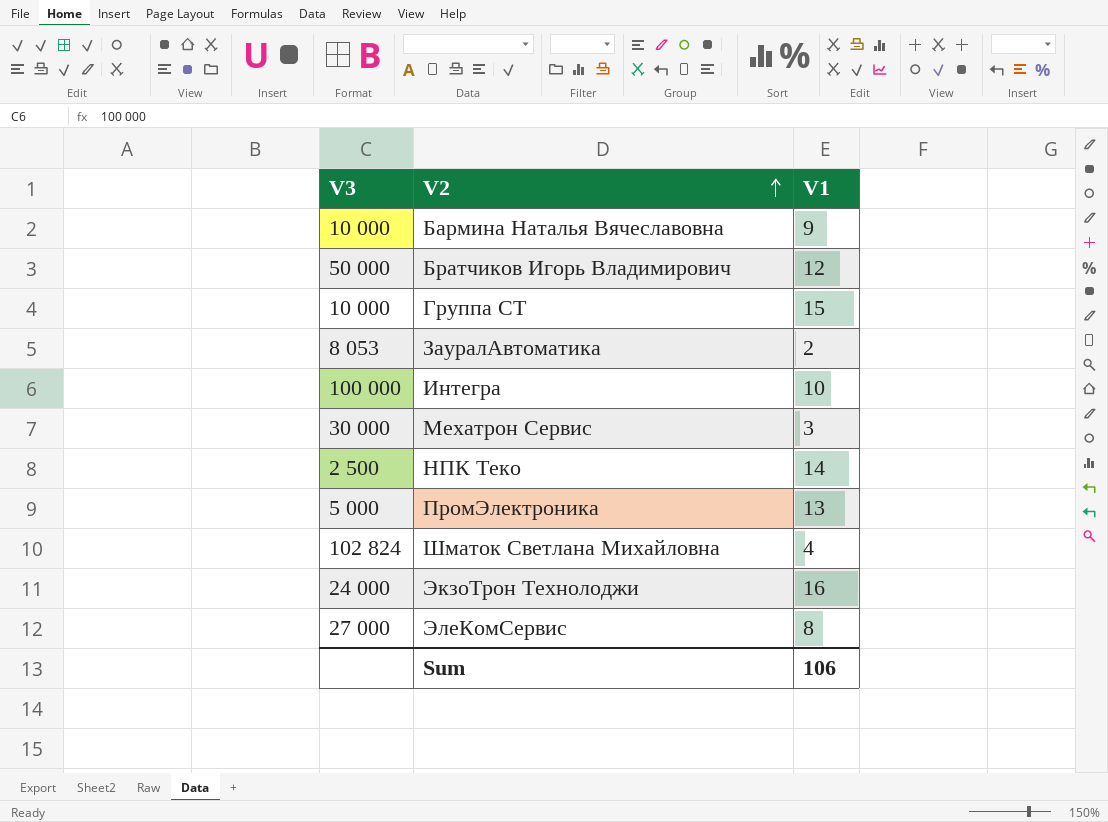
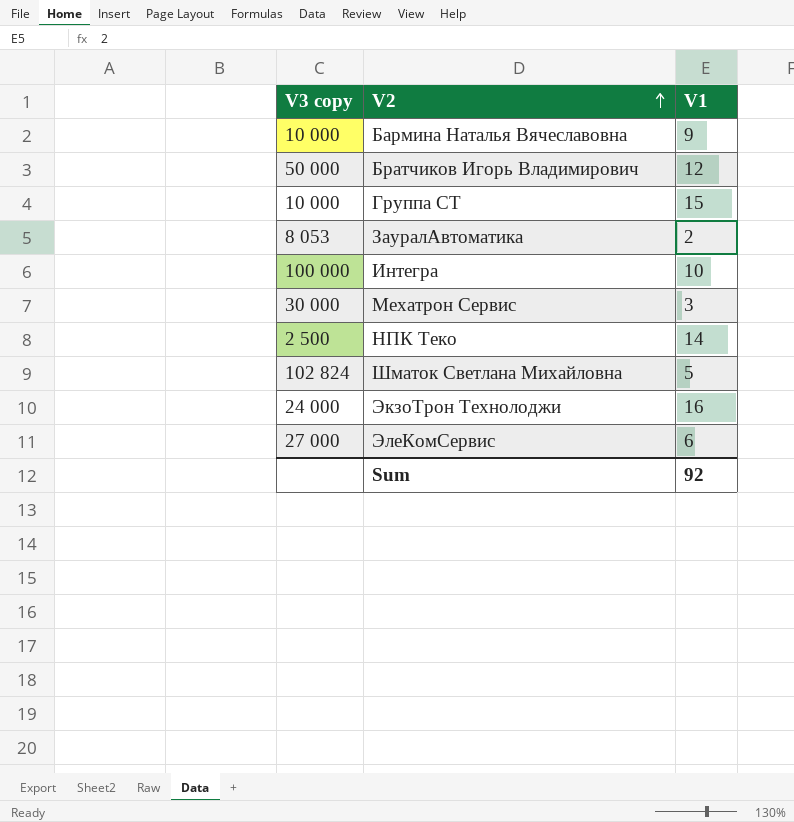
column name: V3 -> V3 copy
row ПромЭлектроника: 5 000 | 13 -> none
Шматок Светлана Михайловна | V1: 4 -> 5
ЭлеКомСервис | V1: 8 -> 6
Sum | V1: 106 -> 92

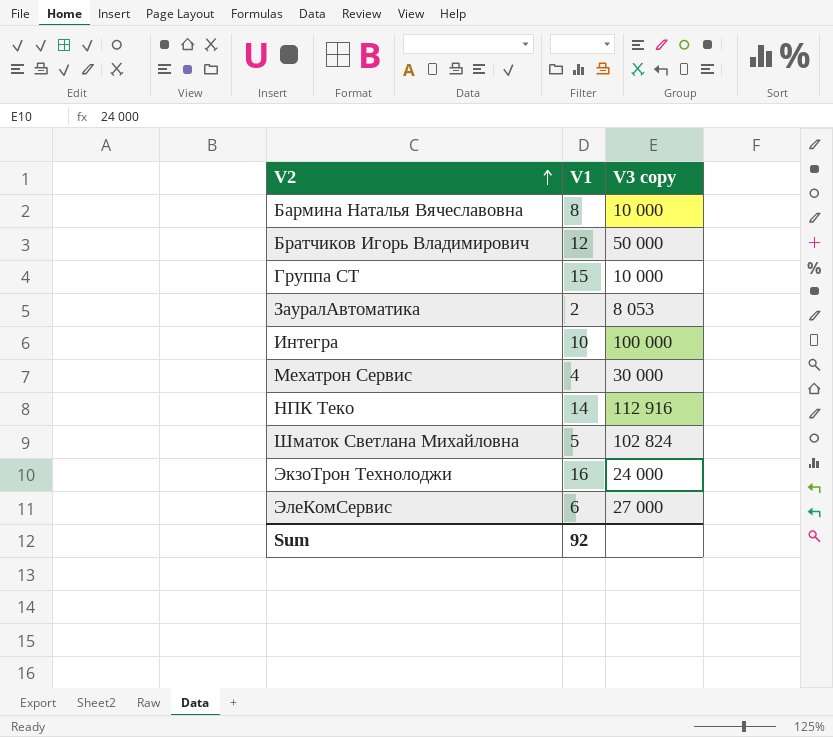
column V3 copy | position: 1 -> 3
Бармина Наталья Вячеславовна | V1: 9 -> 8
Мехатрон Сервис | V1: 3 -> 4
НПК Теко | V3 copy: 2 500 -> 112 916

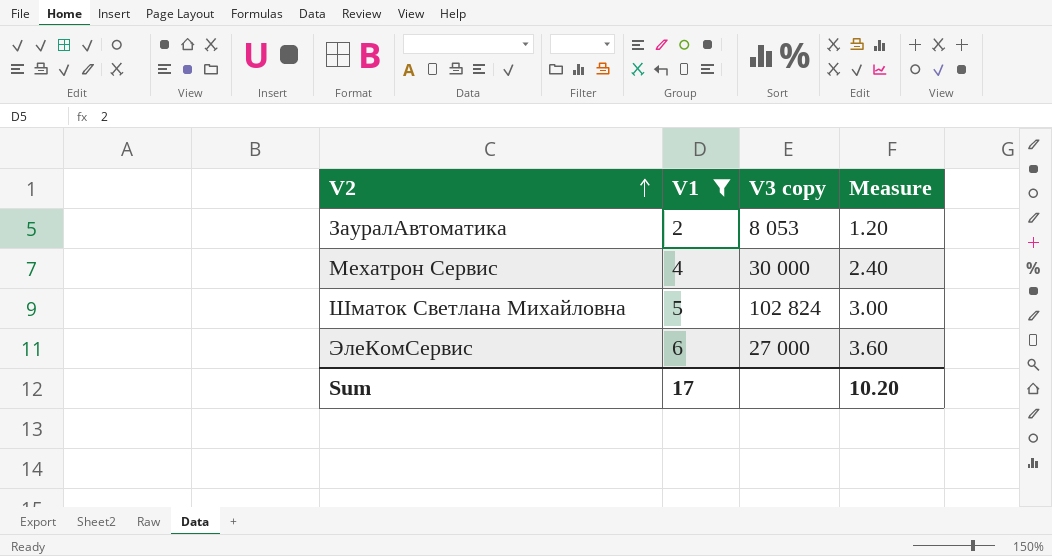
filter: none -> V1 <= 6
column Measure | formula: none -> [V1] * 0.6
Sum | V1: 92 -> 17

